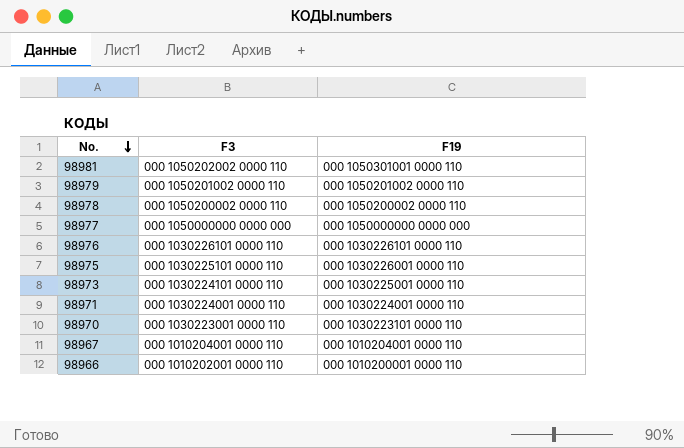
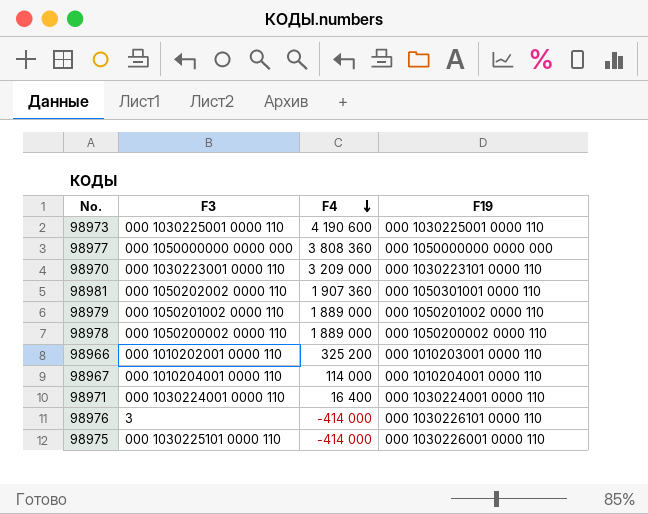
row order: No. descending -> F4 descending
column F4 | position: none -> 3
98973 | F3: 000 1030224101 0000 110 -> 000 1030225001 0000 110
98966 | F19: 000 1010200001 0000 110 -> 000 1010203001 0000 110
98976 | F3: 000 1030226101 0000 110 -> 3

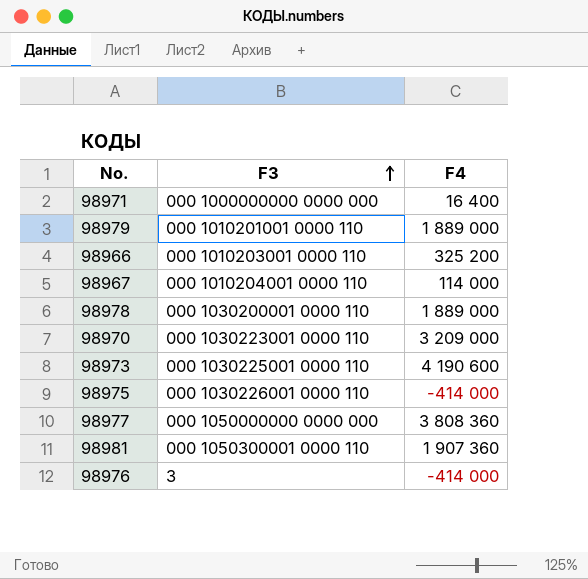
row order: F4 descending -> F3 ascending
column F19 | position: 4 -> none
98971 | F3: 000 1030224001 0000 110 -> 000 1000000000 0000 000
98979 | F3: 000 1050201002 0000 110 -> 000 1010201001 0000 110
98966 | F3: 000 1010202001 0000 110 -> 000 1010203001 0000 110
98978 | F3: 000 1050200002 0000 110 -> 000 1030200001 0000 110
98975 | F3: 000 1030225101 0000 110 -> 000 1030226001 0000 110
98981 | F3: 000 1050202002 0000 110 -> 000 1050300001 0000 110

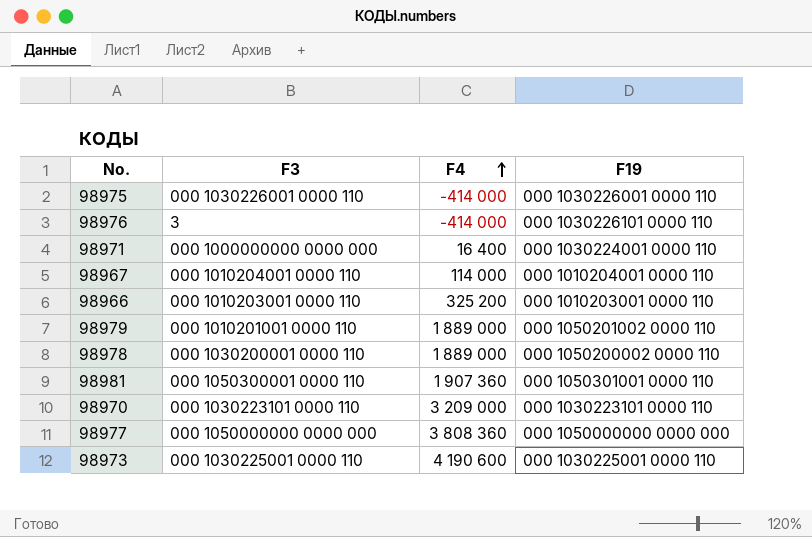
row order: F3 ascending -> F4 ascending
column F19 | position: none -> 4
98970 | F3: 000 1030223001 0000 110 -> 000 1030223101 0000 110

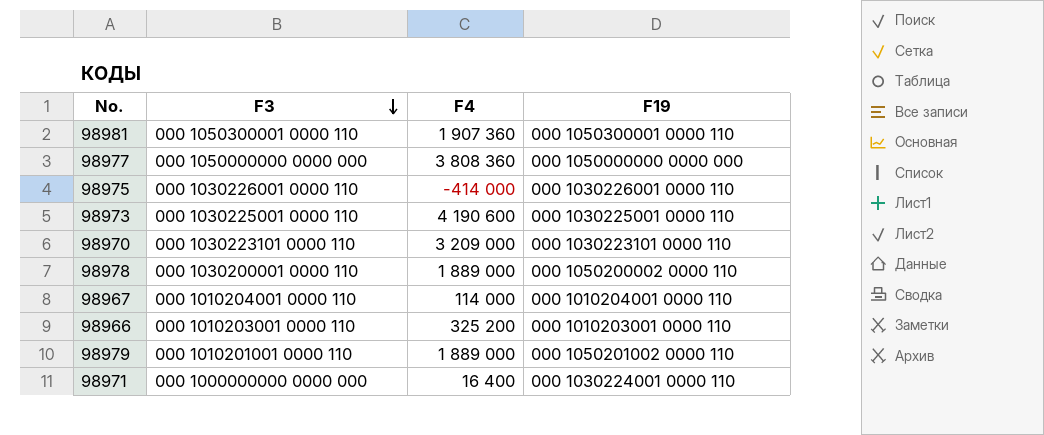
row order: F4 ascending -> F3 descending
row 98976: 3 | -414 000 | 000 1030226101 0000 110 -> none
98981 | F19: 000 1050301001 0000 110 -> 000 1050300001 0000 110

